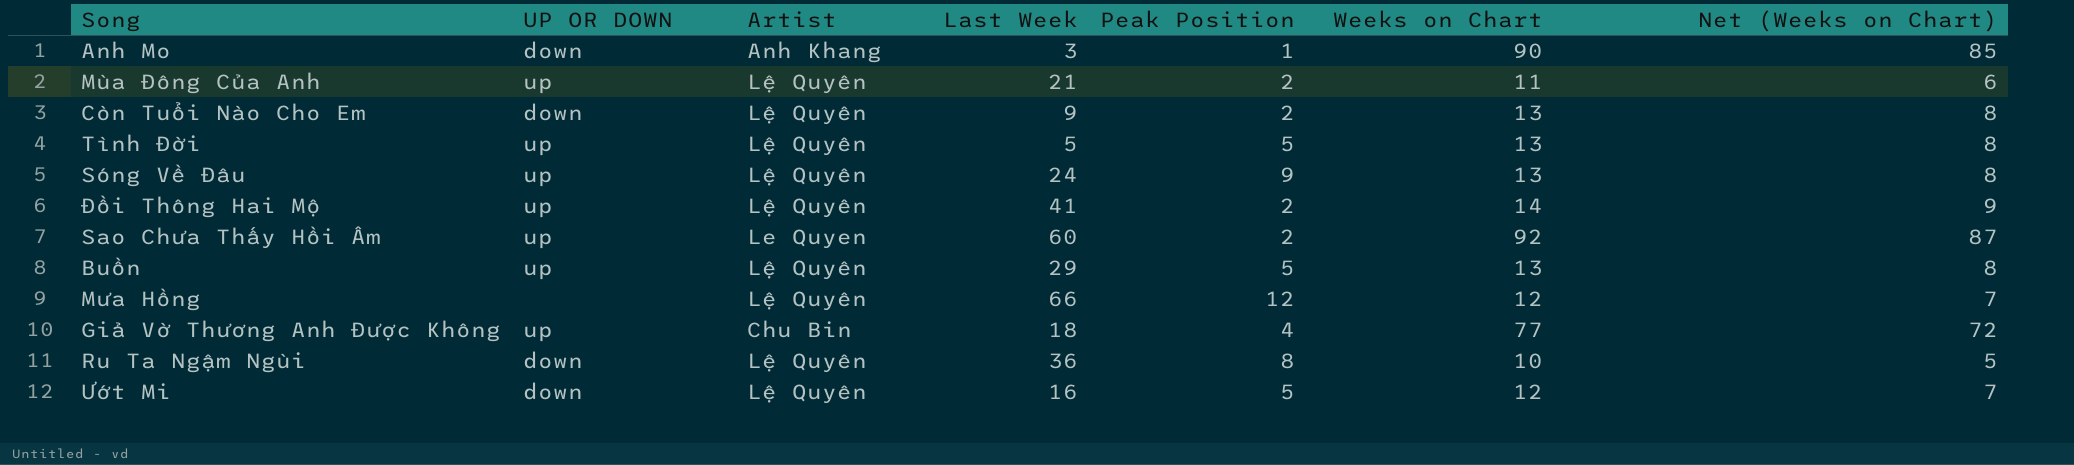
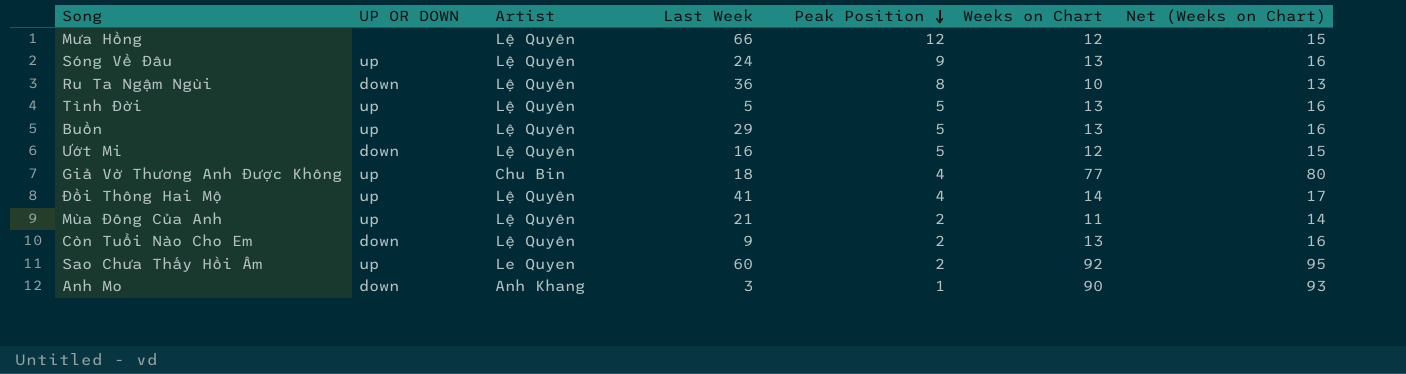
row order: none -> Peak Position descending
column Net (Weeks on Chart) | formula: [Weeks on Chart] - 5 -> [Weeks on Chart] + 3
Đồi Thông Hai Mộ | Peak Position: 2 -> 4

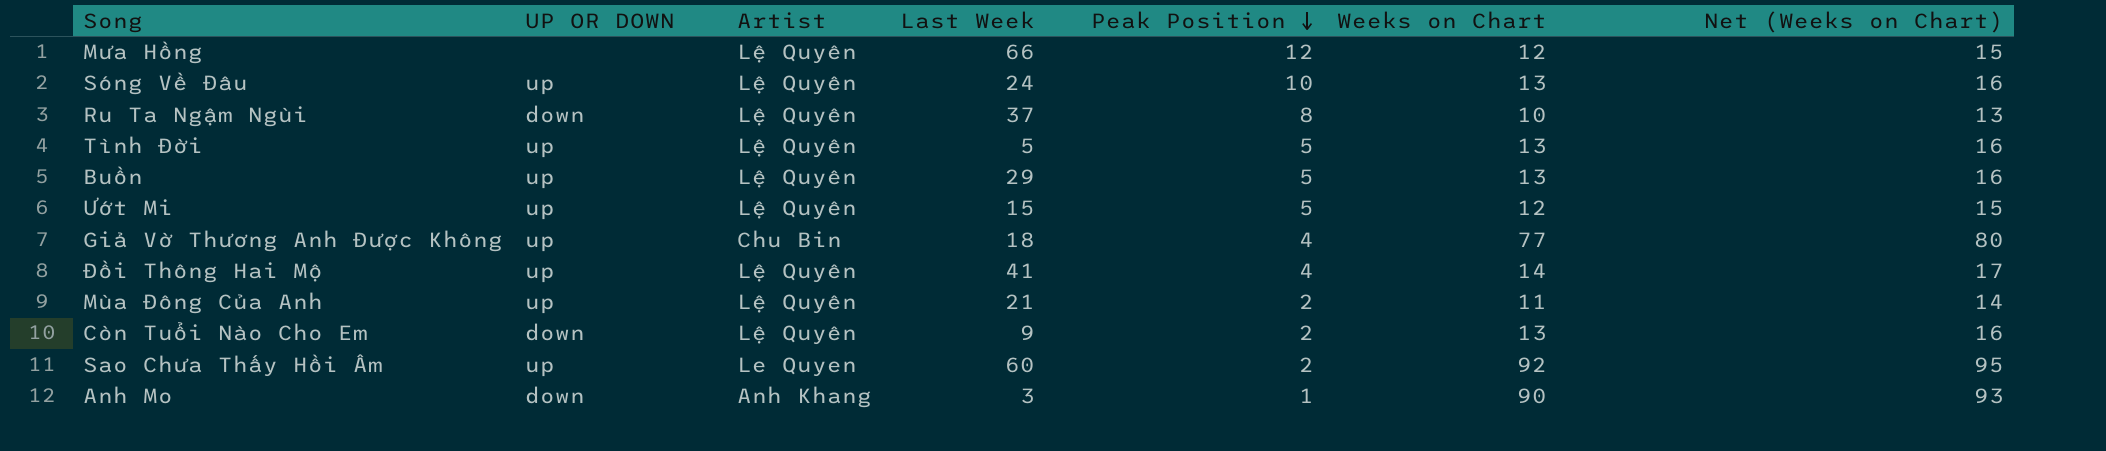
Sóng Về Đâu | Peak Position: 9 -> 10
Ru Ta Ngậm Ngùi | Last Week: 36 -> 37
Ướt Mi | UP OR DOWN: down -> up
Ướt Mi | Last Week: 16 -> 15

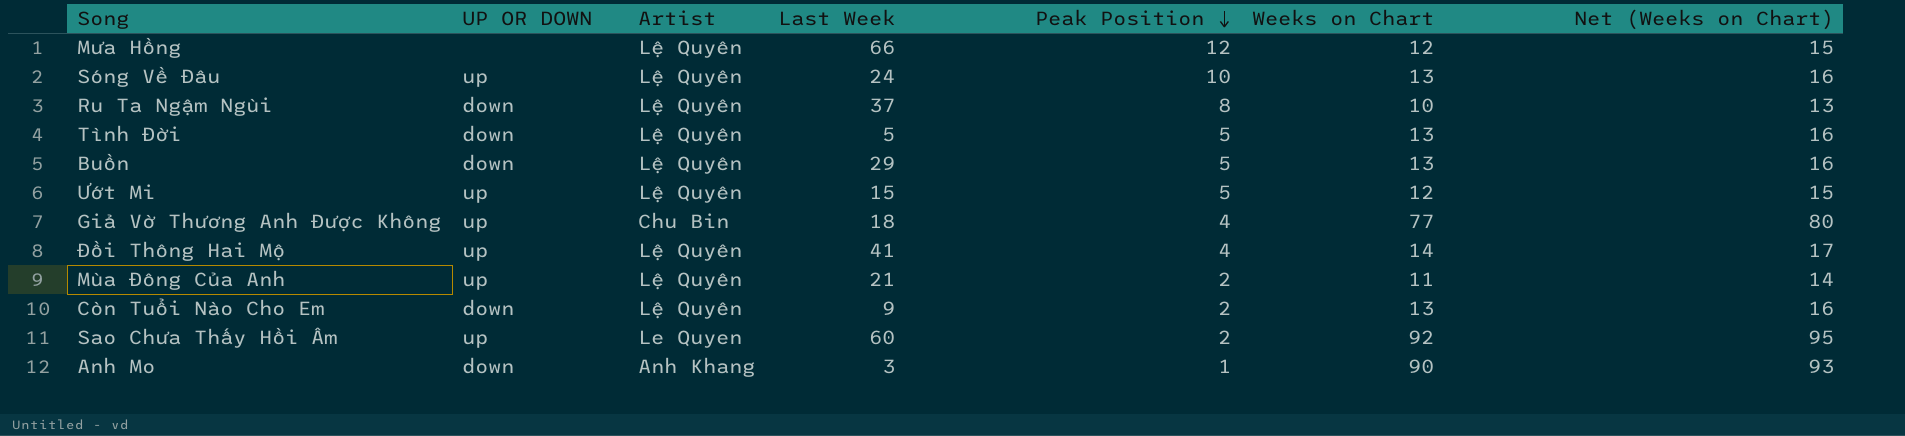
Tình Đời | UP OR DOWN: up -> down
Buồn | UP OR DOWN: up -> down

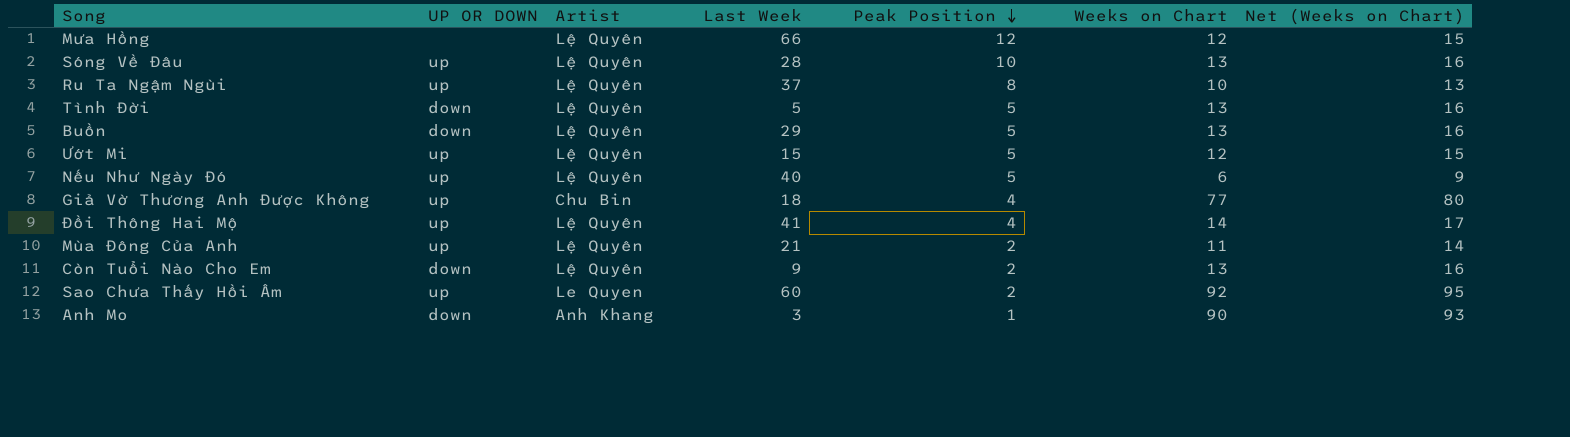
Sóng Về Đâu | Last Week: 24 -> 28
Ru Ta Ngậm Ngùi | UP OR DOWN: down -> up
row Nếu Như Ngày Đó: none -> up | Lệ Quyên | 40 | 5 | 6 | 9

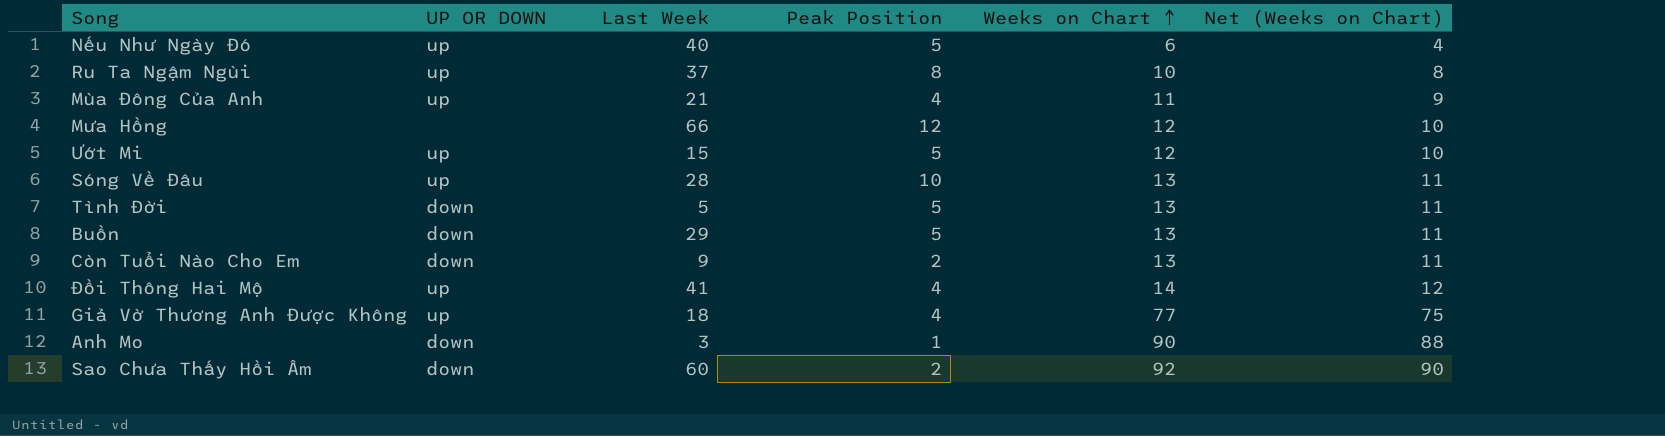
row order: Peak Position descending -> Weeks on Chart ascending
column Artist | position: 3 -> none
column Net (Weeks on Chart) | formula: [Weeks on Chart] + 3 -> [Weeks on Chart] - 2
Mùa Đông Của Anh | Peak Position: 2 -> 4
Sao Chưa Thấy Hồi Âm | UP OR DOWN: up -> down

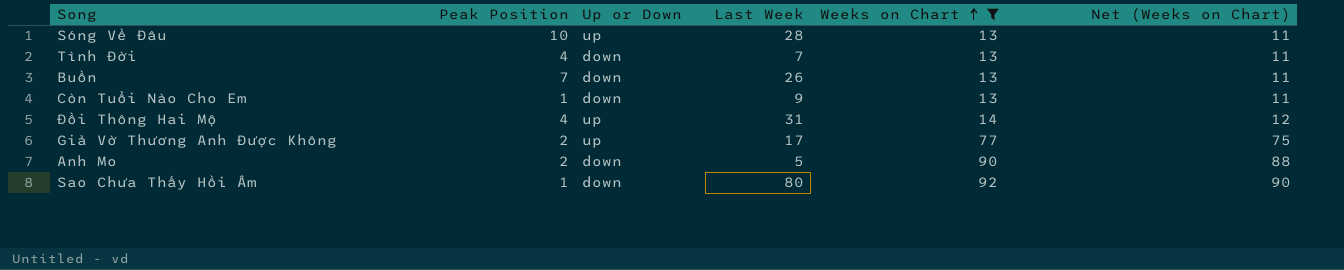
filter: none -> Weeks on Chart >= 13
column Peak Position | position: 4 -> 2
column name: UP OR DOWN -> Up or Down
Tình Đời | Peak Position: 5 -> 4
Tình Đời | Last Week: 5 -> 7
Buồn | Peak Position: 5 -> 7
Buồn | Last Week: 29 -> 26
Còn Tuổi Nào Cho Em | Peak Position: 2 -> 1
Đồi Thông Hai Mộ | Last Week: 41 -> 31
Giả Vờ Thương Anh Được Không | Peak Position: 4 -> 2
Giả Vờ Thương Anh Được Không | Last Week: 18 -> 17
Anh Mo | Peak Position: 1 -> 2
Anh Mo | Last Week: 3 -> 5
Sao Chưa Thấy Hồi Âm | Peak Position: 2 -> 1
Sao Chưa Thấy Hồi Âm | Last Week: 60 -> 80

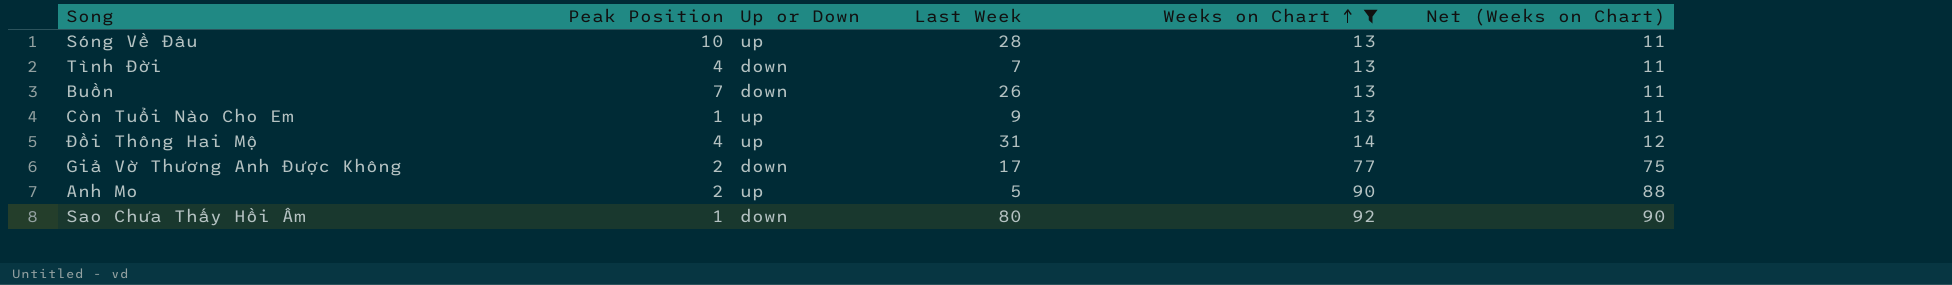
Còn Tuổi Nào Cho Em | Up or Down: down -> up
Giả Vờ Thương Anh Được Không | Up or Down: up -> down
Anh Mo | Up or Down: down -> up

